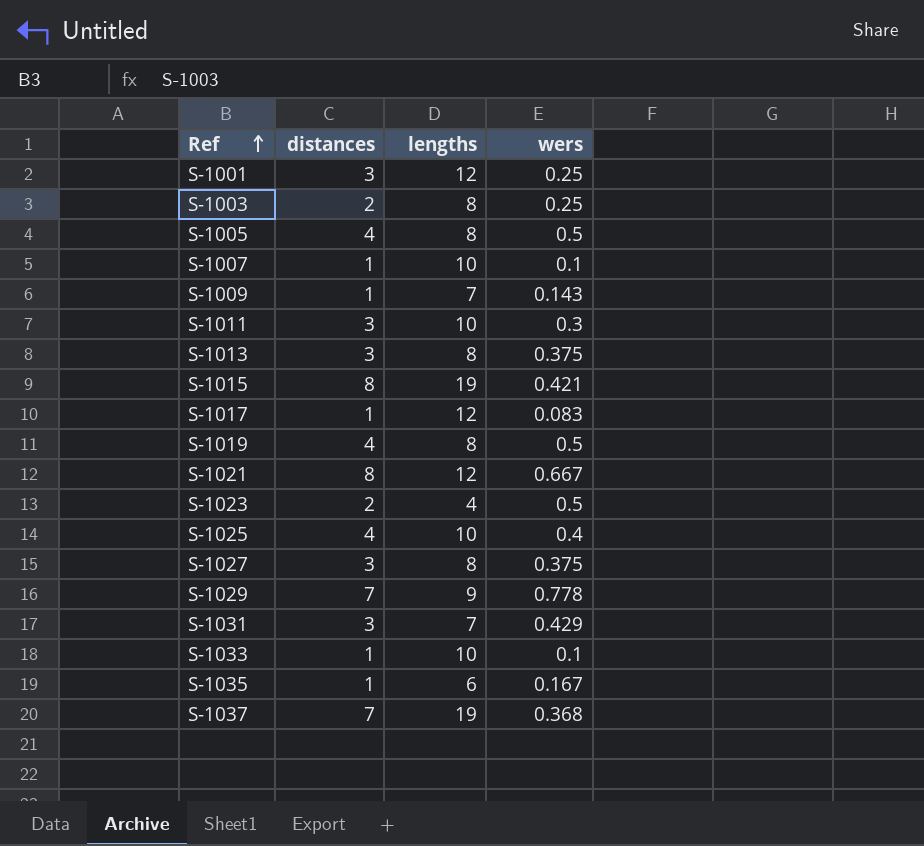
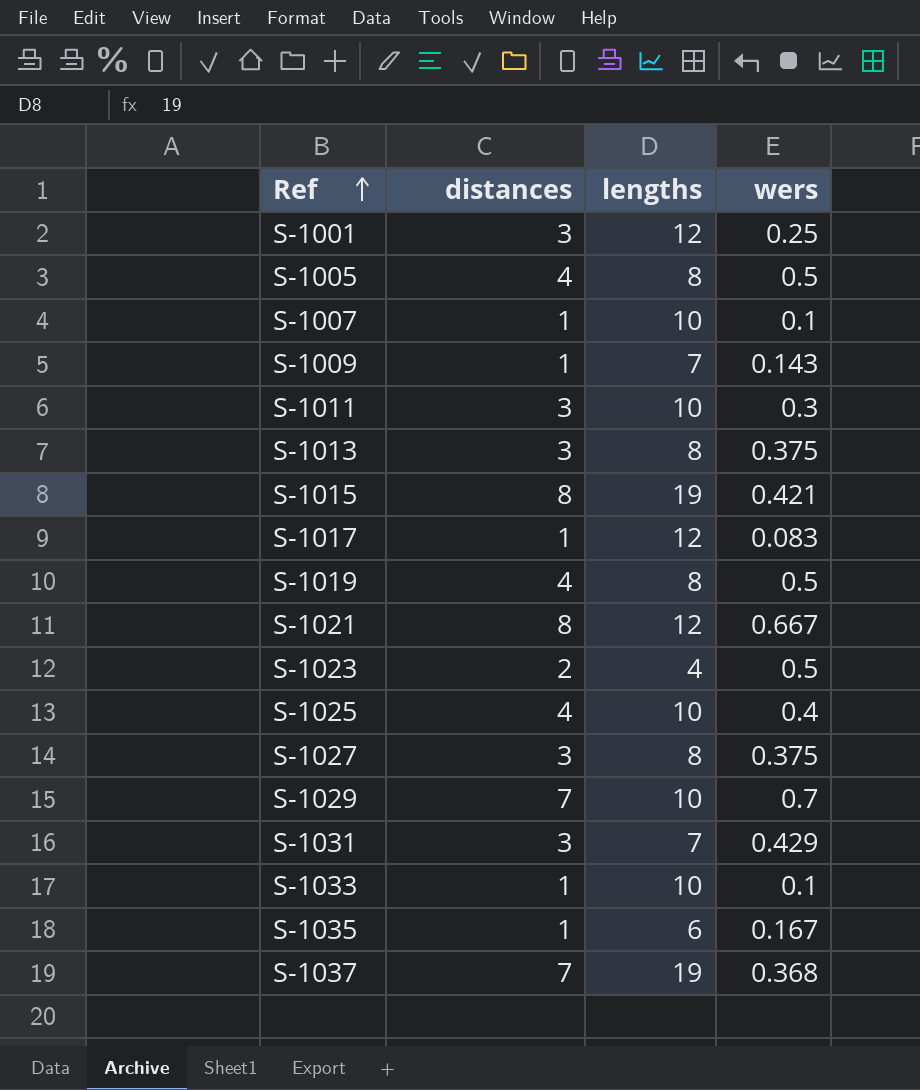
row S-1003: 2 | 8 | 0.25 -> none
S-1029 | lengths: 9 -> 10
S-1029 | wers: 0.778 -> 0.7

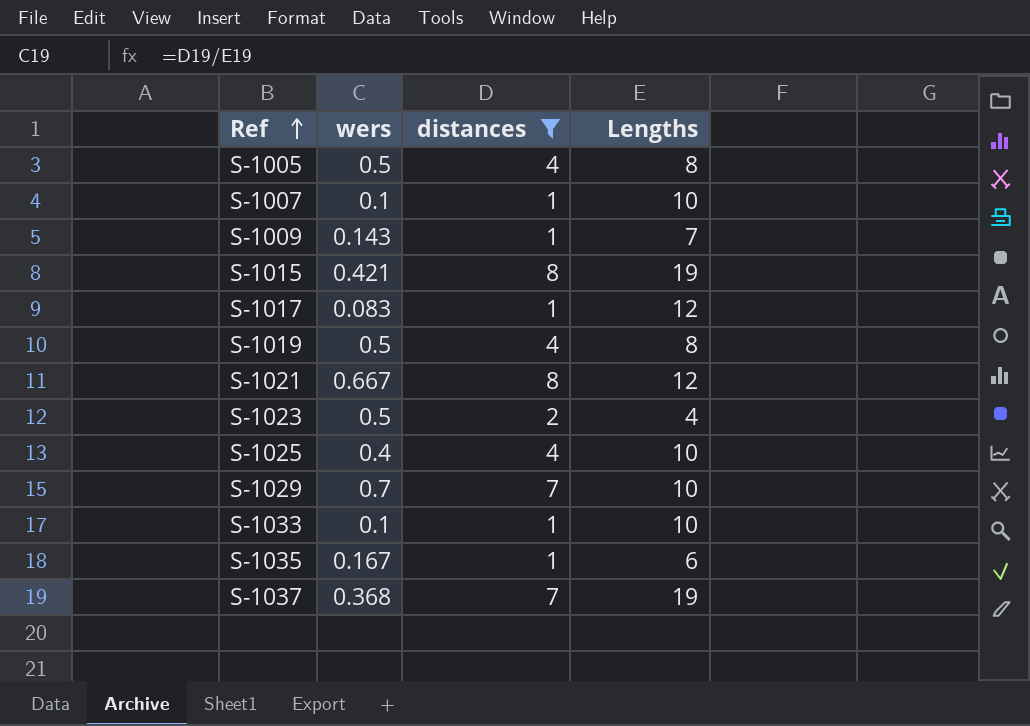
filter: none -> distances != 3
column wers | position: 4 -> 2
column name: lengths -> Lengths

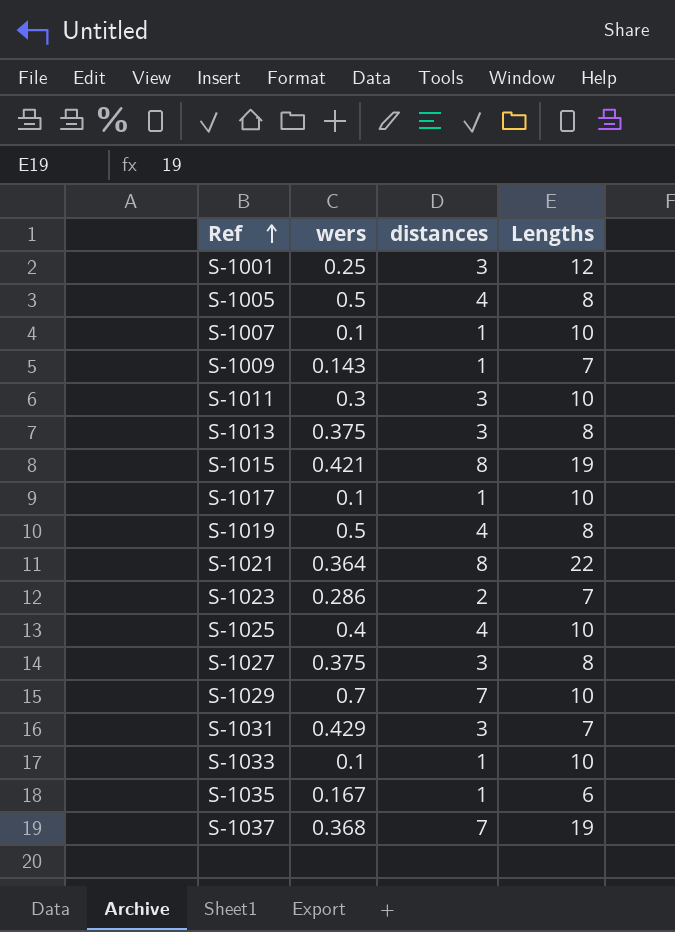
filter: distances != 3 -> none
S-1017 | wers: 0.083 -> 0.1
S-1017 | Lengths: 12 -> 10
S-1021 | wers: 0.667 -> 0.364
S-1021 | Lengths: 12 -> 22
S-1023 | wers: 0.5 -> 0.286
S-1023 | Lengths: 4 -> 7

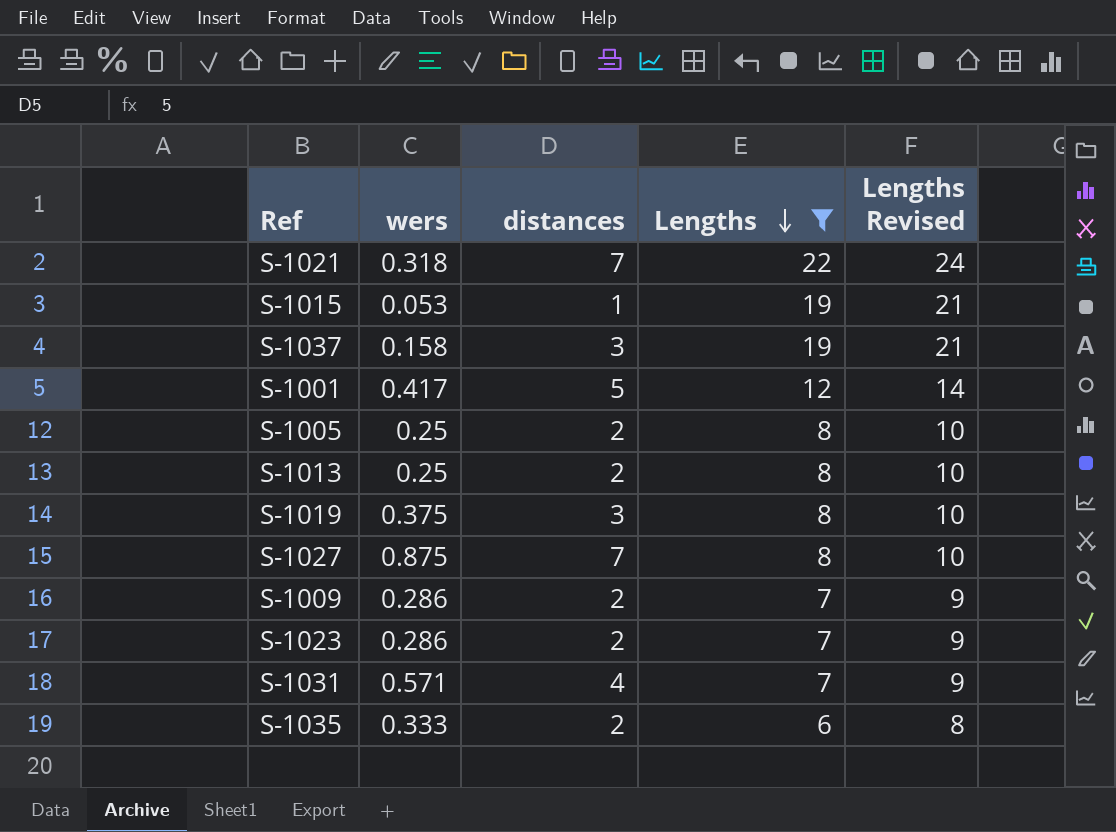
filter: none -> Lengths != 10
row order: Ref ascending -> Lengths descending
column Lengths Revised | formula: none -> [Lengths] + 2
S-1021 | wers: 0.364 -> 0.318
S-1021 | distances: 8 -> 7
S-1015 | wers: 0.421 -> 0.053
S-1015 | distances: 8 -> 1
S-1037 | wers: 0.368 -> 0.158
S-1037 | distances: 7 -> 3
S-1001 | wers: 0.25 -> 0.417
S-1001 | distances: 3 -> 5
S-1005 | wers: 0.5 -> 0.25
S-1005 | distances: 4 -> 2
S-1013 | wers: 0.375 -> 0.25
S-1013 | distances: 3 -> 2
S-1019 | wers: 0.5 -> 0.375
S-1019 | distances: 4 -> 3
S-1027 | wers: 0.375 -> 0.875
S-1027 | distances: 3 -> 7
S-1009 | wers: 0.143 -> 0.286
S-1009 | distances: 1 -> 2
S-1031 | wers: 0.429 -> 0.571
S-1031 | distances: 3 -> 4
S-1035 | wers: 0.167 -> 0.333
S-1035 | distances: 1 -> 2

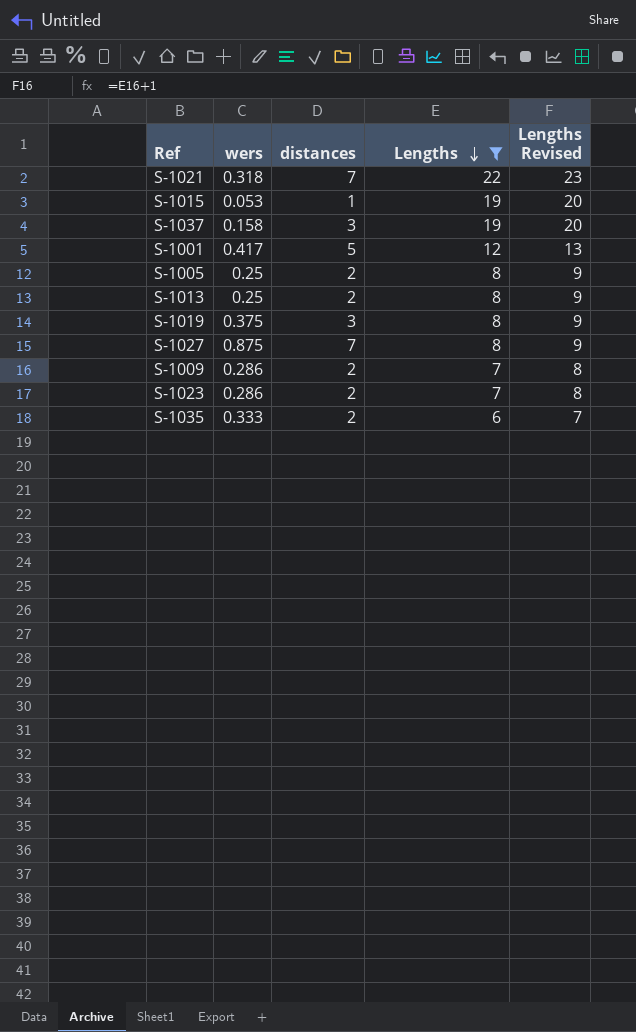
column Lengths Revised | formula: [Lengths] + 2 -> [Lengths] + 1
row S-1031: 0.571 | 4 | 7 | 9 -> none

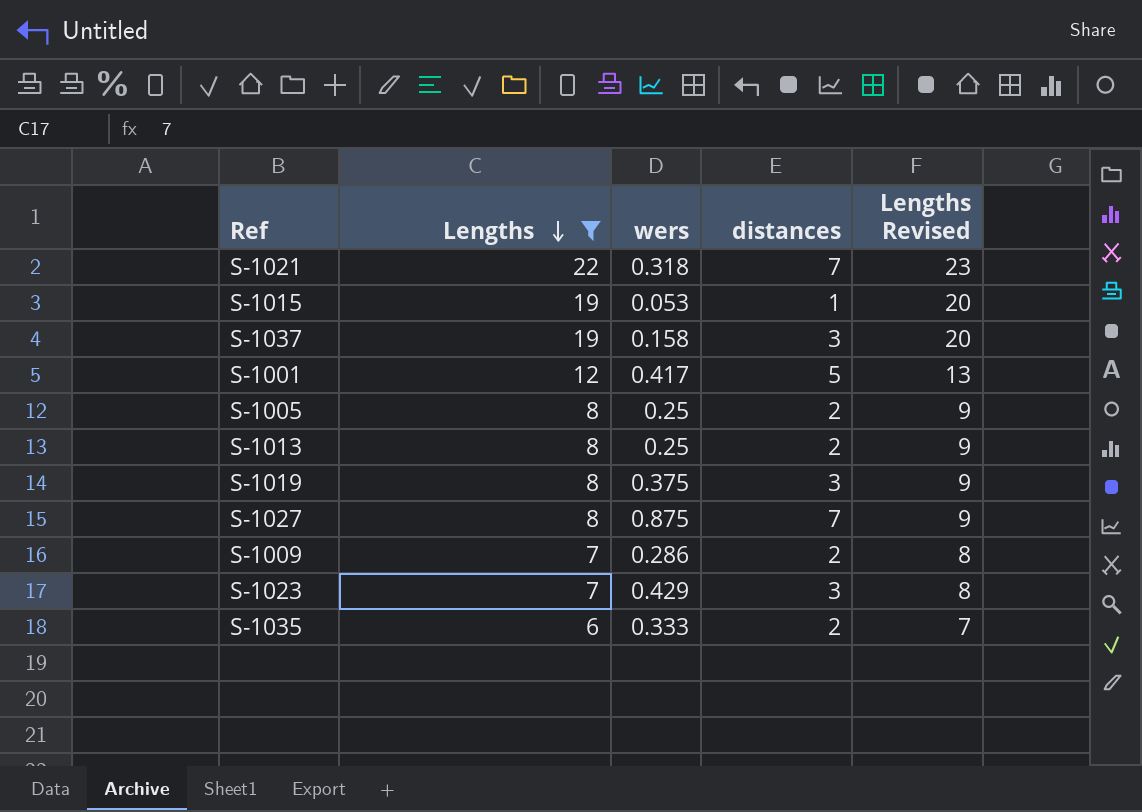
column Lengths | position: 4 -> 2
S-1023 | wers: 0.286 -> 0.429
S-1023 | distances: 2 -> 3

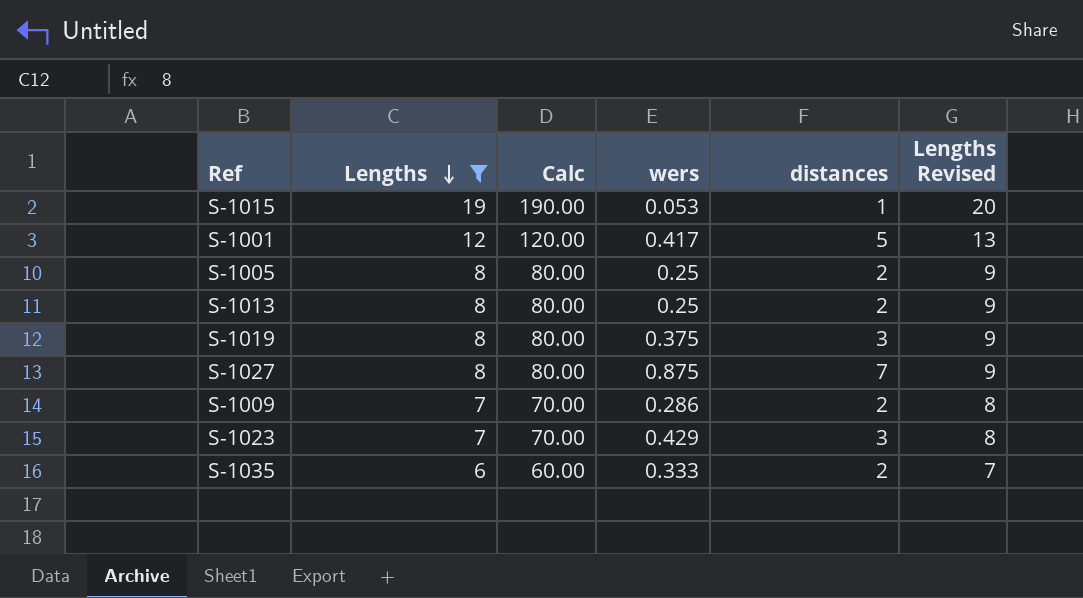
column Calc | formula: none -> [Lengths] * 10
row S-1021: 22 | 0.318 | 7 | 23 -> none
row S-1037: 19 | 0.158 | 3 | 20 -> none

